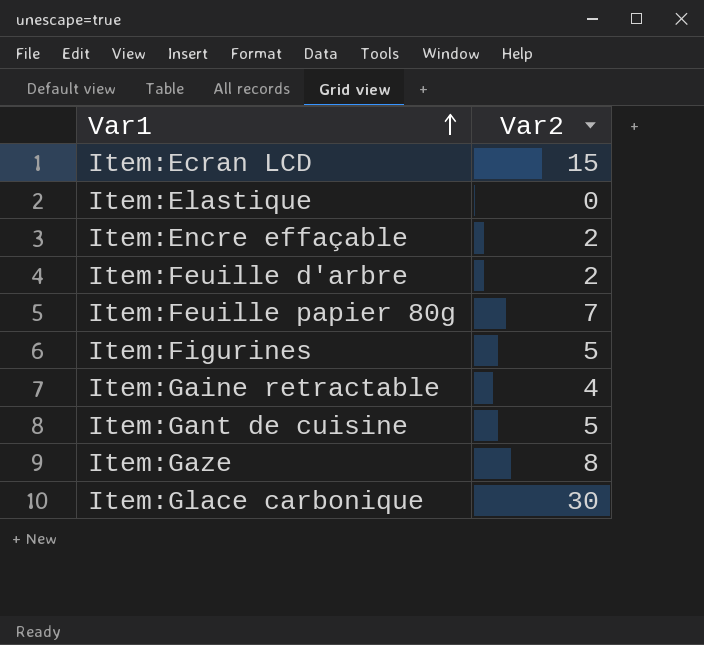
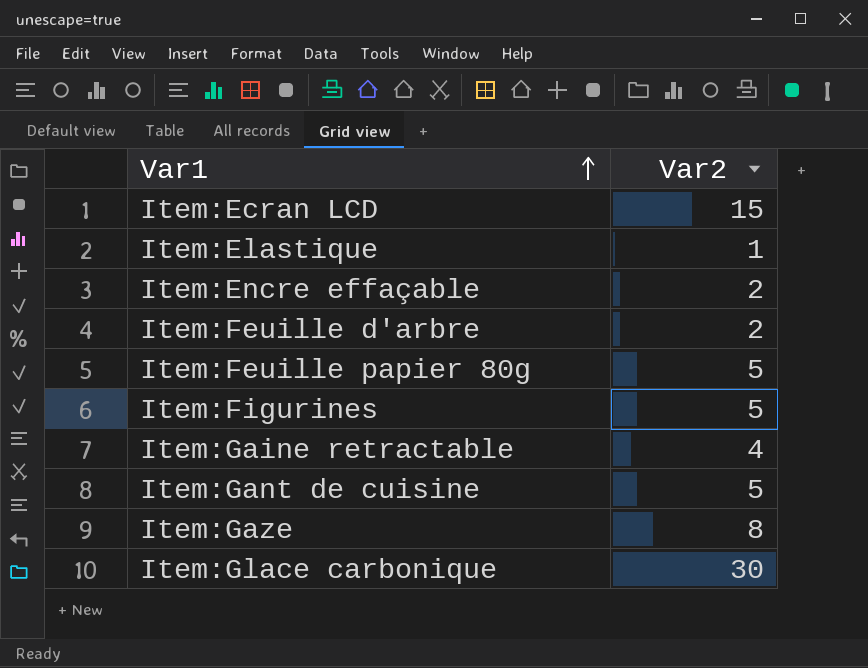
Item:Elastique | Var2: 0 -> 1
Item:Feuille papier 80g | Var2: 7 -> 5

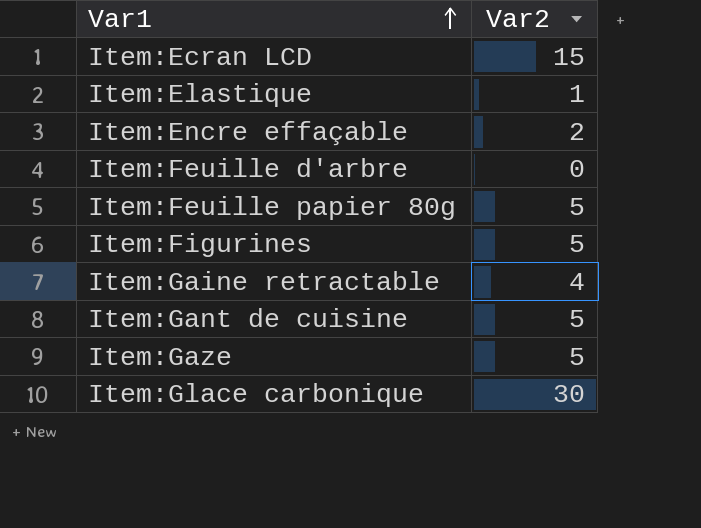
Item:Feuille d'arbre | Var2: 2 -> 0
Item:Gaze | Var2: 8 -> 5

